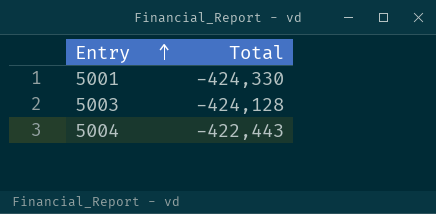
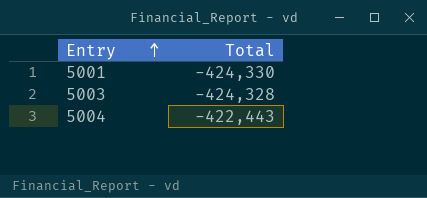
5003 | Total: -424,128 -> -424,328

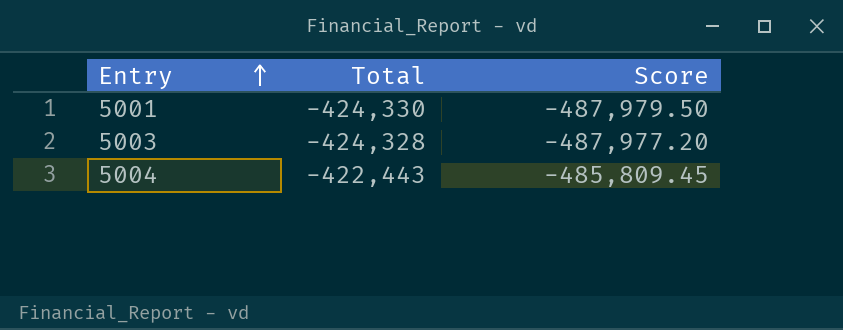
column Score | formula: none -> [Total] * 1.15

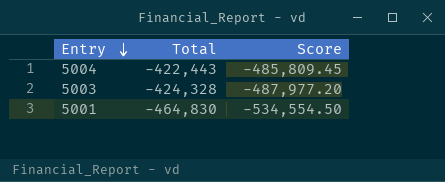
row order: Entry ascending -> Entry descending
5001 | Total: -424,330 -> -464,830
5001 | Score: -487,979.50 -> -534,554.50

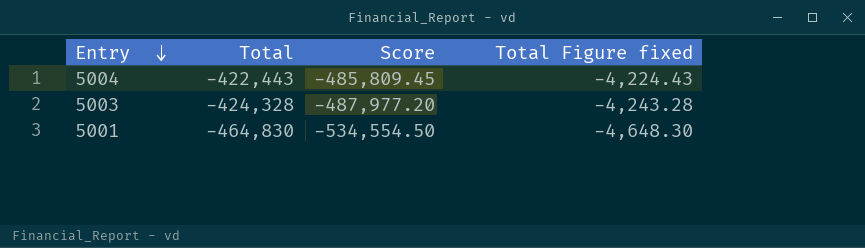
column Total Figure fixed | formula: none -> [Total] * 0.01

